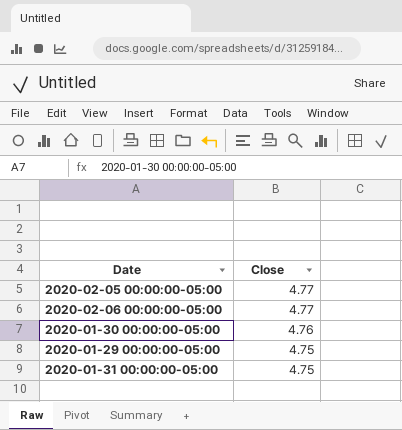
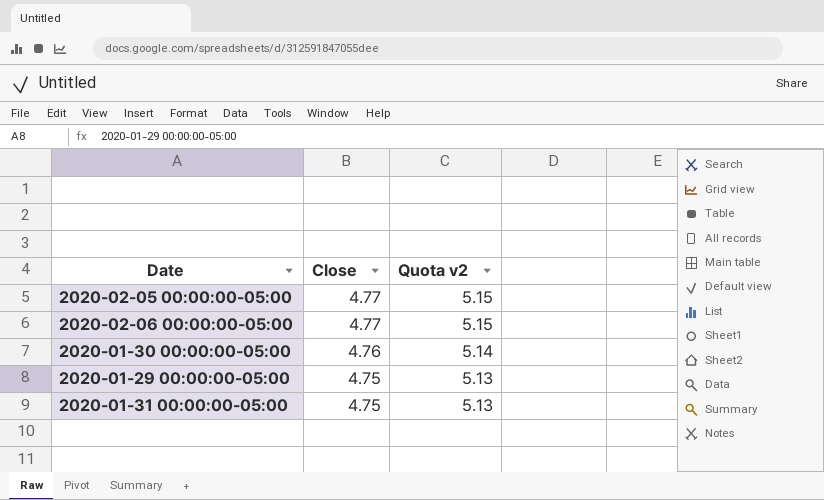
column Quota v2 | formula: none -> [Close] * 1.08

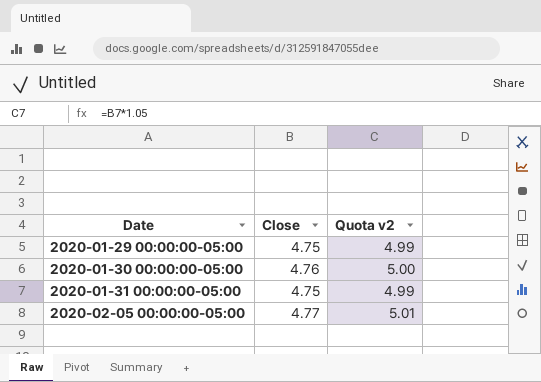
row order: Close descending -> Date ascending
column Quota v2 | formula: [Close] * 1.08 -> [Close] * 1.05
row 2020-02-06 00:00:00-05:00: 4.77 | 5.15 -> none

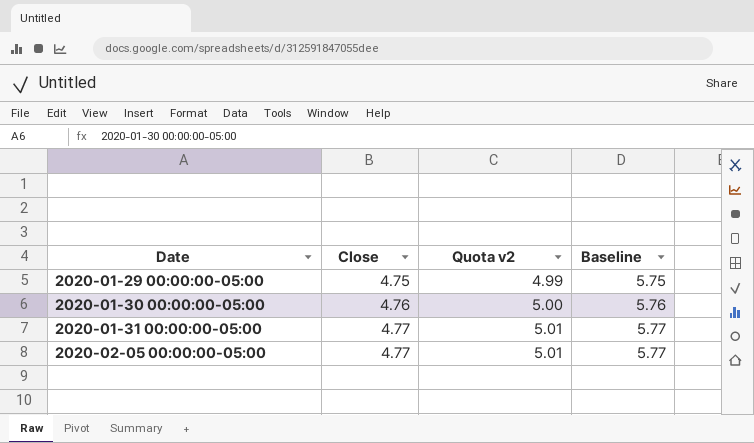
column Baseline | formula: none -> [Close] + 1
2020-01-31 00:00:00-05:00 | Close: 4.75 -> 4.77
2020-01-31 00:00:00-05:00 | Quota v2: 4.99 -> 5.01

